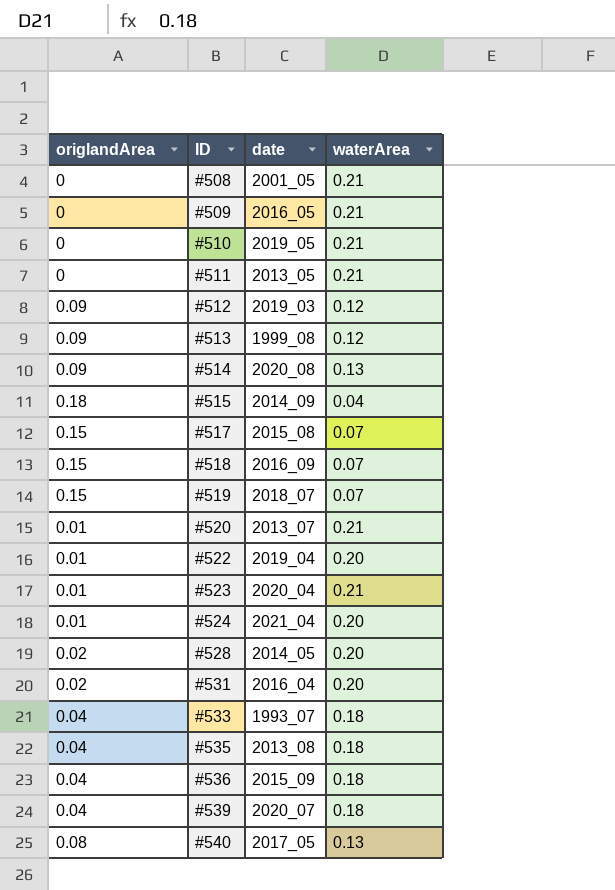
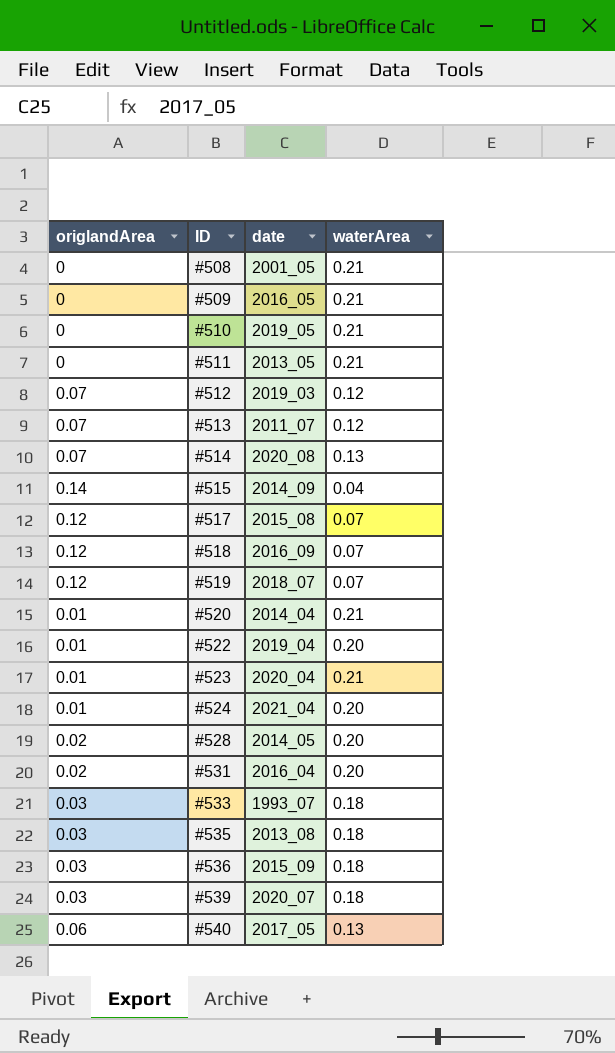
#512 | origlandArea: 0.09 -> 0.07
#513 | origlandArea: 0.09 -> 0.07
#513 | date: 1999_08 -> 2011_07
#514 | origlandArea: 0.09 -> 0.07
#515 | origlandArea: 0.18 -> 0.14
#517 | origlandArea: 0.15 -> 0.12
#518 | origlandArea: 0.15 -> 0.12
#519 | origlandArea: 0.15 -> 0.12
#520 | date: 2013_07 -> 2014_04
#533 | origlandArea: 0.04 -> 0.03
#535 | origlandArea: 0.04 -> 0.03
#536 | origlandArea: 0.04 -> 0.03
#539 | origlandArea: 0.04 -> 0.03
#540 | origlandArea: 0.08 -> 0.06

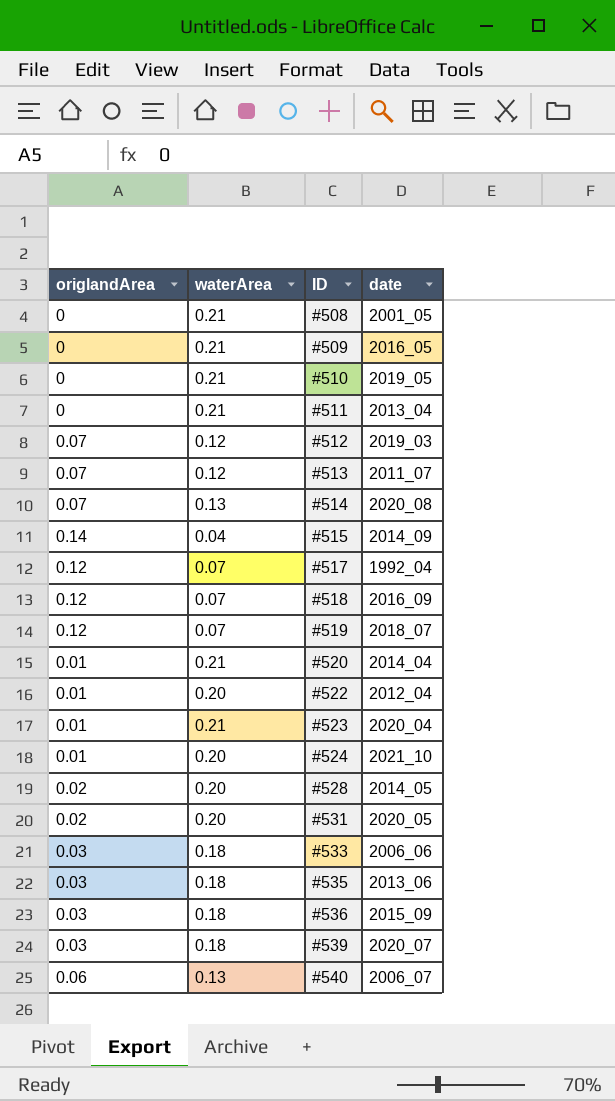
column waterArea | position: 4 -> 2
#511 | date: 2013_05 -> 2013_04
#517 | date: 2015_08 -> 1992_04
#522 | date: 2019_04 -> 2012_04
#524 | date: 2021_04 -> 2021_10
#531 | date: 2016_04 -> 2020_05
#533 | date: 1993_07 -> 2006_06
#535 | date: 2013_08 -> 2013_06
#540 | date: 2017_05 -> 2006_07

